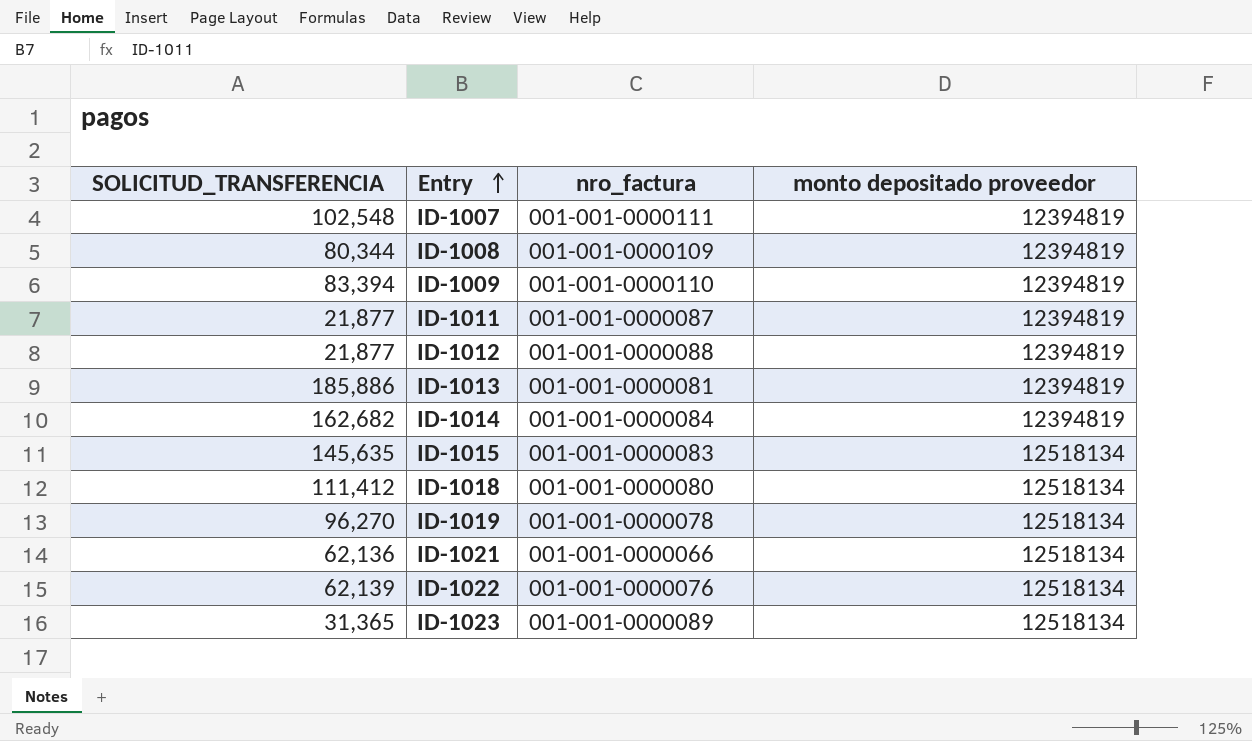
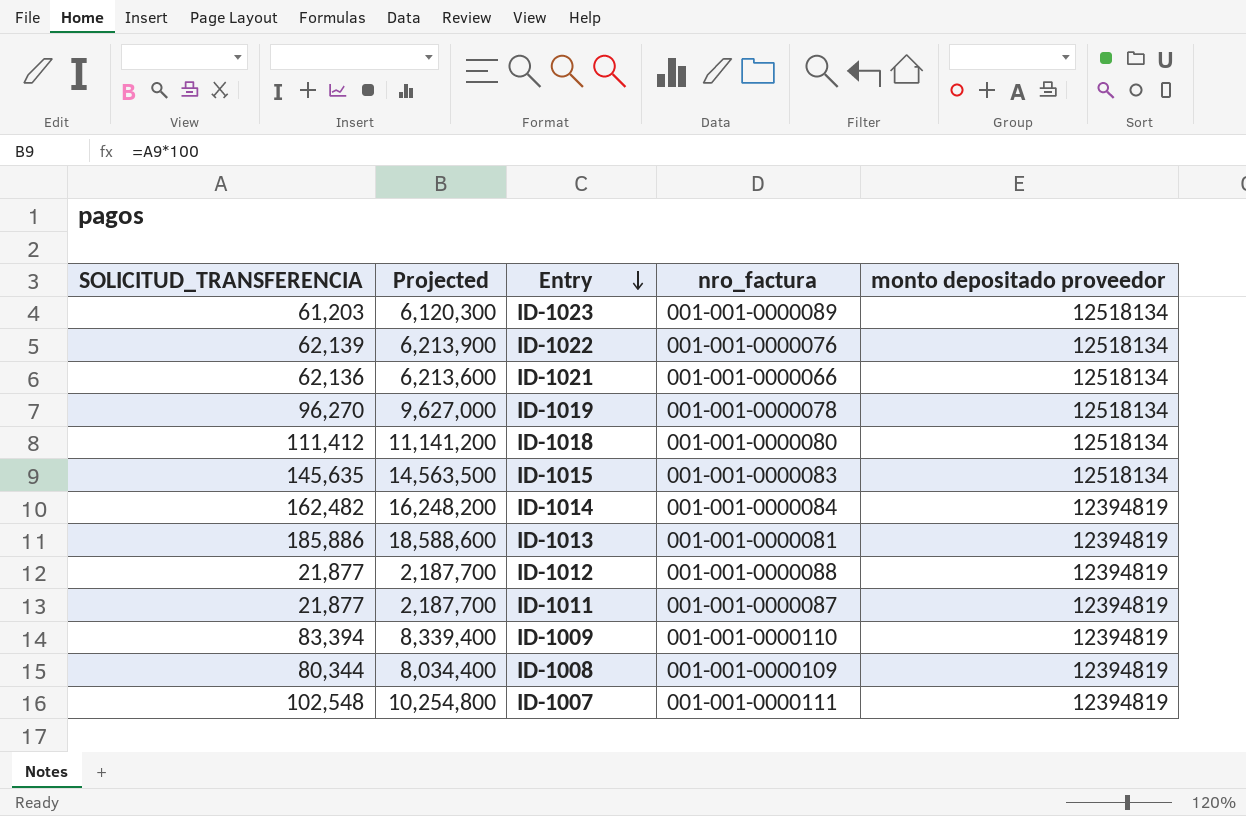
row order: Entry ascending -> Entry descending
column Projected | formula: none -> [SOLICITUD_TRANSFERENCIA] * 100
ID-1023 | SOLICITUD_TRANSFERENCIA: 31,365 -> 61,203
ID-1014 | SOLICITUD_TRANSFERENCIA: 162,682 -> 162,482

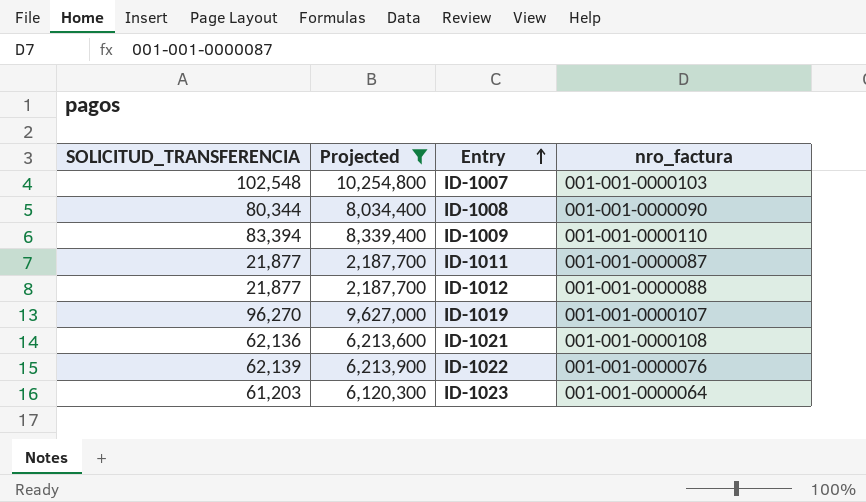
filter: none -> Projected <= 10,254,800
row order: Entry descending -> Entry ascending
column monto depositado proveedor | position: 5 -> none
ID-1007 | nro_factura: 001-001-0000111 -> 001-001-0000103
ID-1008 | nro_factura: 001-001-0000109 -> 001-001-0000090
ID-1019 | nro_factura: 001-001-0000078 -> 001-001-0000107
ID-1021 | nro_factura: 001-001-0000066 -> 001-001-0000108
ID-1023 | nro_factura: 001-001-0000089 -> 001-001-0000064

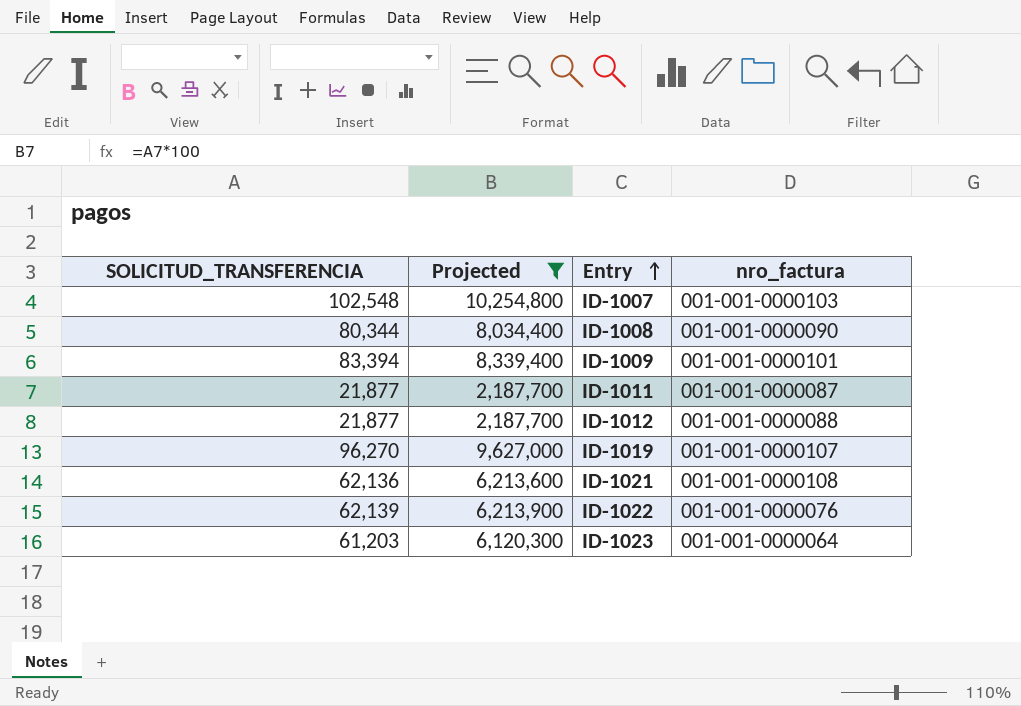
ID-1009 | nro_factura: 001-001-0000110 -> 001-001-0000101

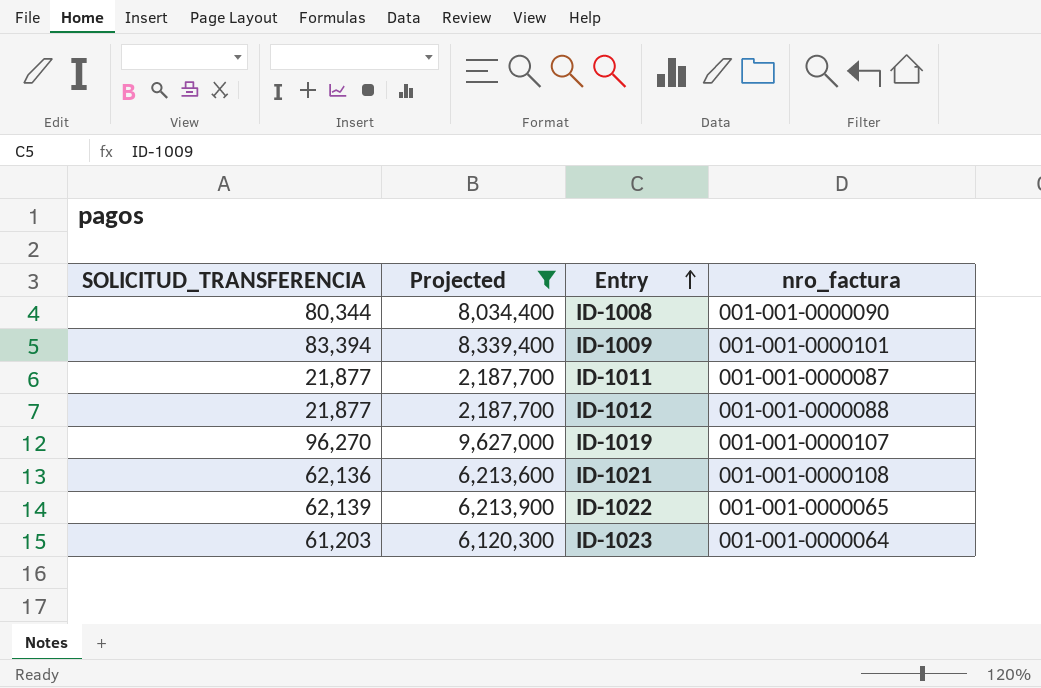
row ID-1007: 102,548 | 10,254,800 | 001-001-0000103 -> none
ID-1022 | nro_factura: 001-001-0000076 -> 001-001-0000065

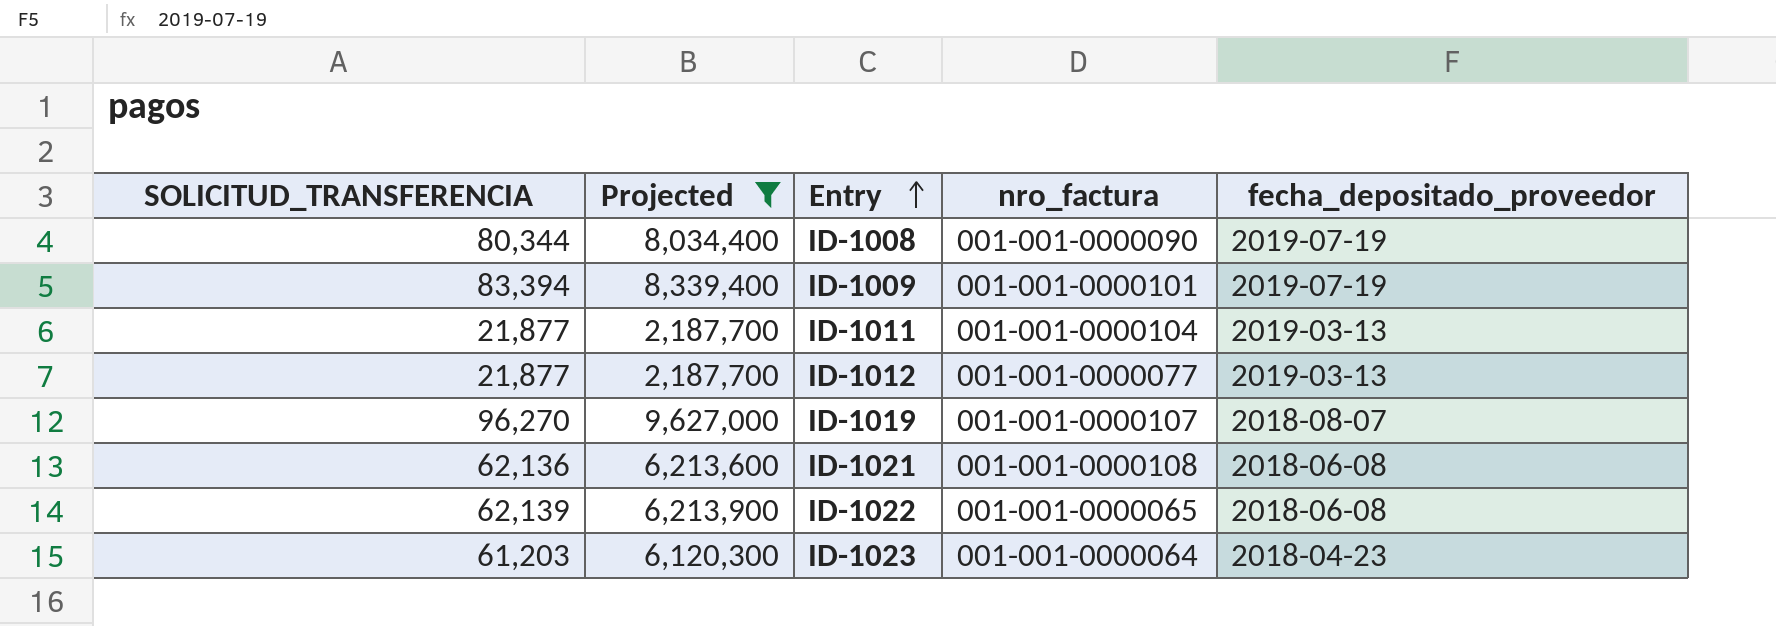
column fecha_depositado_proveedor | position: none -> 5
ID-1011 | nro_factura: 001-001-0000087 -> 001-001-0000104
ID-1012 | nro_factura: 001-001-0000088 -> 001-001-0000077

